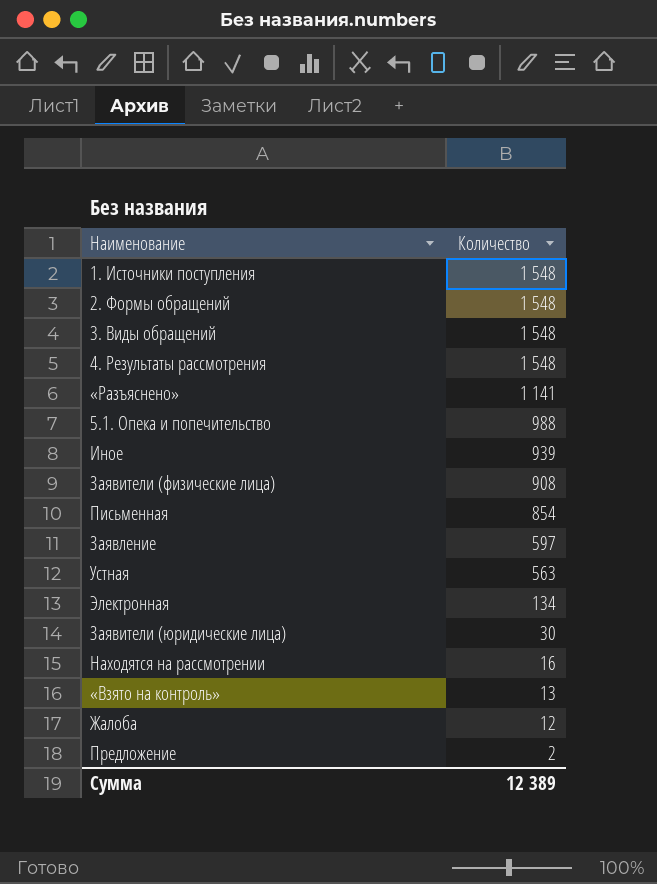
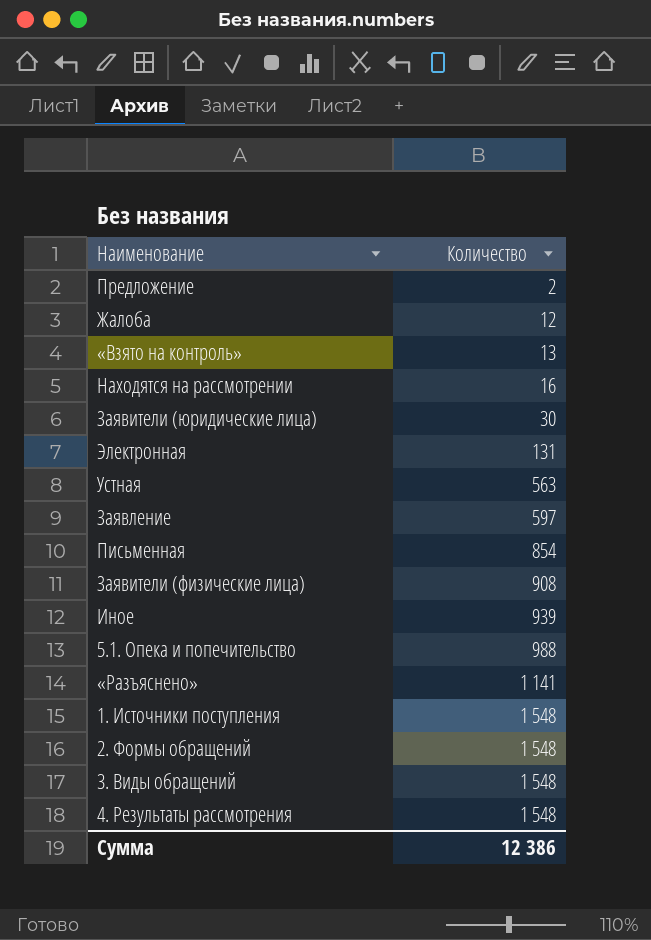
row order: Количество descending -> Количество ascending
Электронная | Количество: 134 -> 131
Сумма | Количество: 12 389 -> 12 386

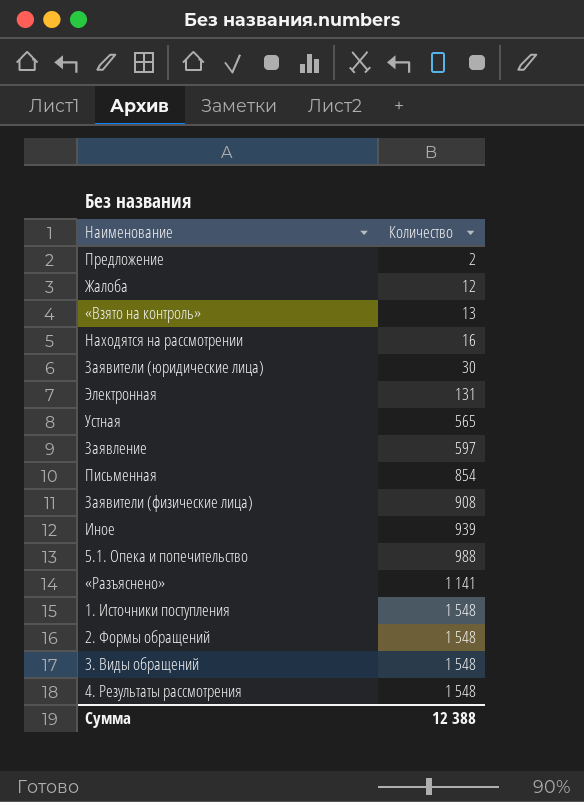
Устная | Количество: 563 -> 565
Сумма | Количество: 12 386 -> 12 388

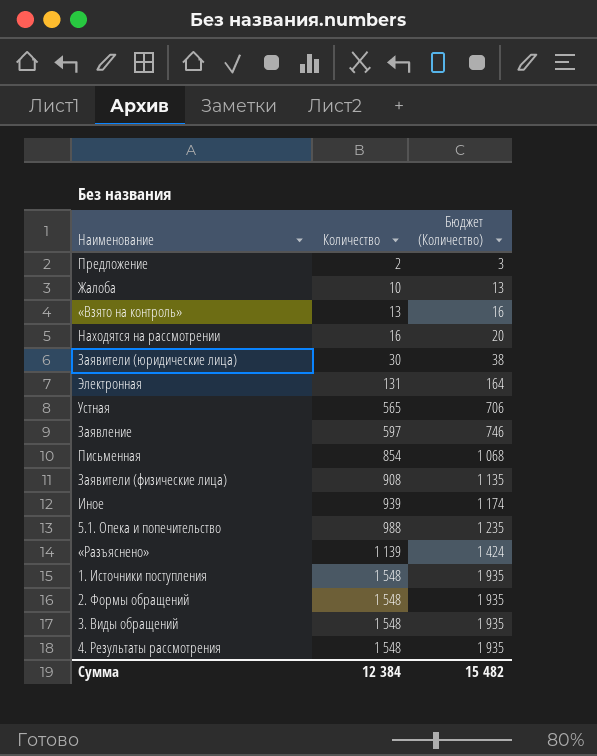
column Бюджет (Количество) | formula: none -> [Количество] * 1,25
Жалоба | Количество: 12 -> 10
«Разъяснено» | Количество: 1 141 -> 1 139
Сумма | Количество: 12 388 -> 12 384

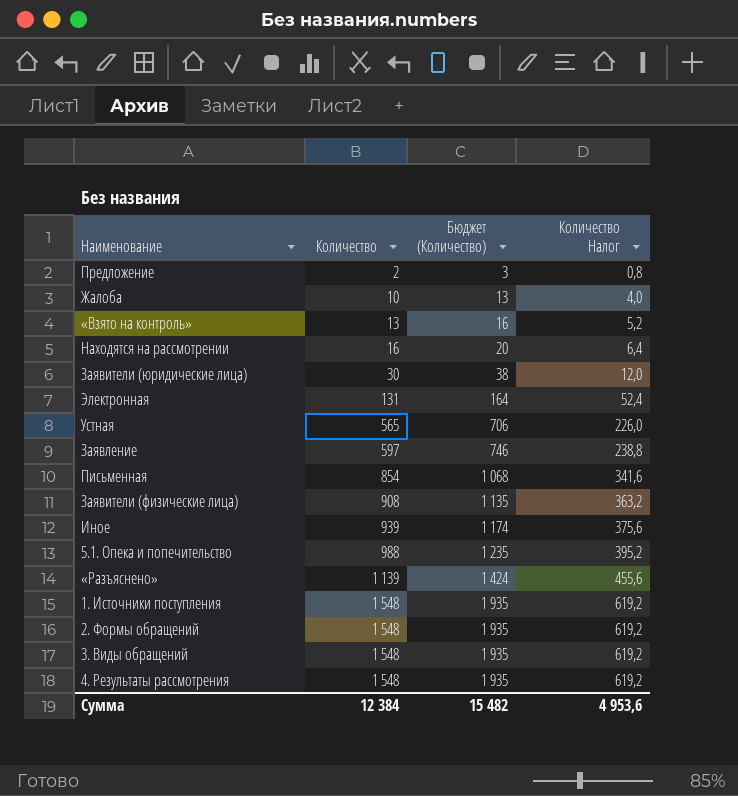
column Количество Налог | formula: none -> [Количество] * 0,4

